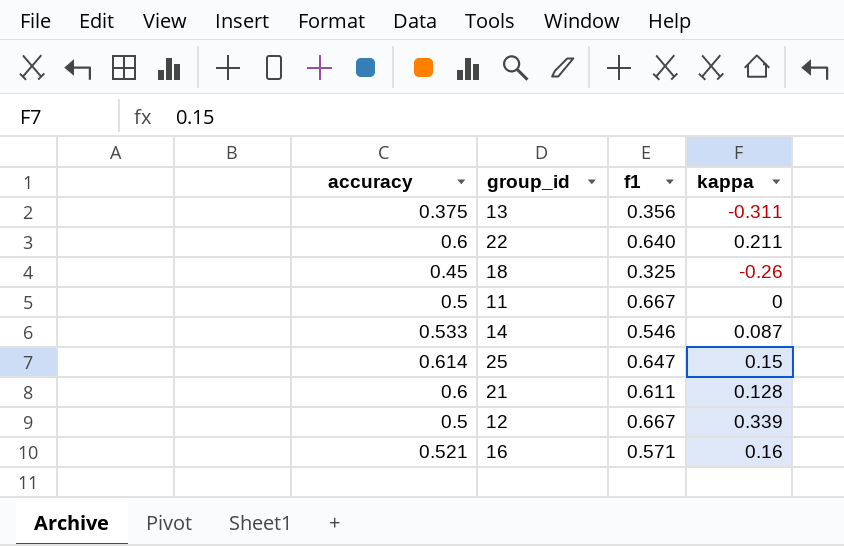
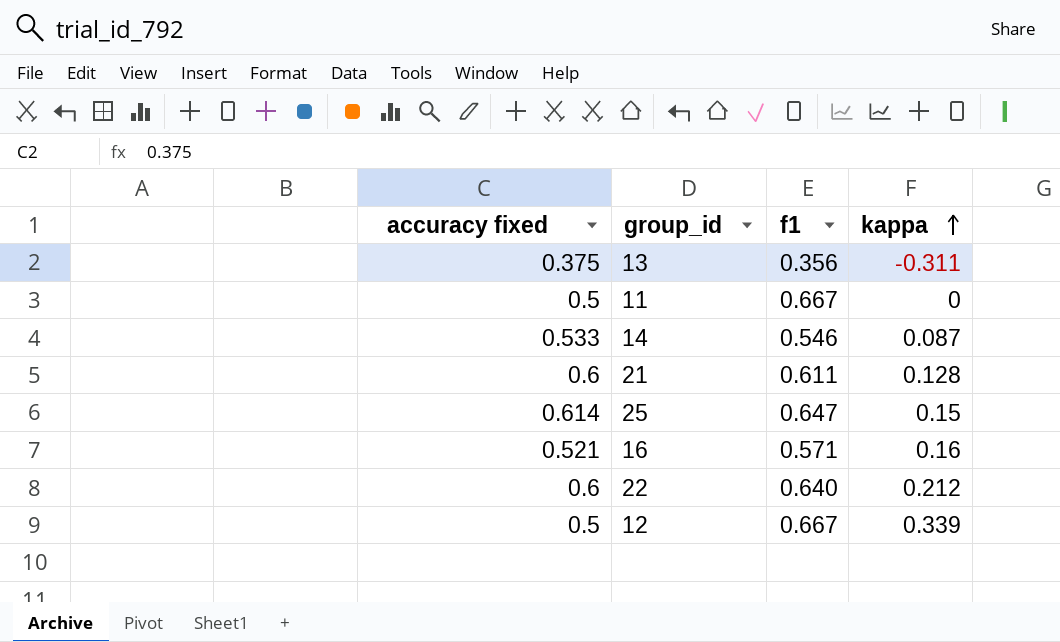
row order: none -> kappa ascending
column name: accuracy -> accuracy fixed
row 18: 0.45 | 0.325 | -0.26 -> none
22 | kappa: 0.211 -> 0.212

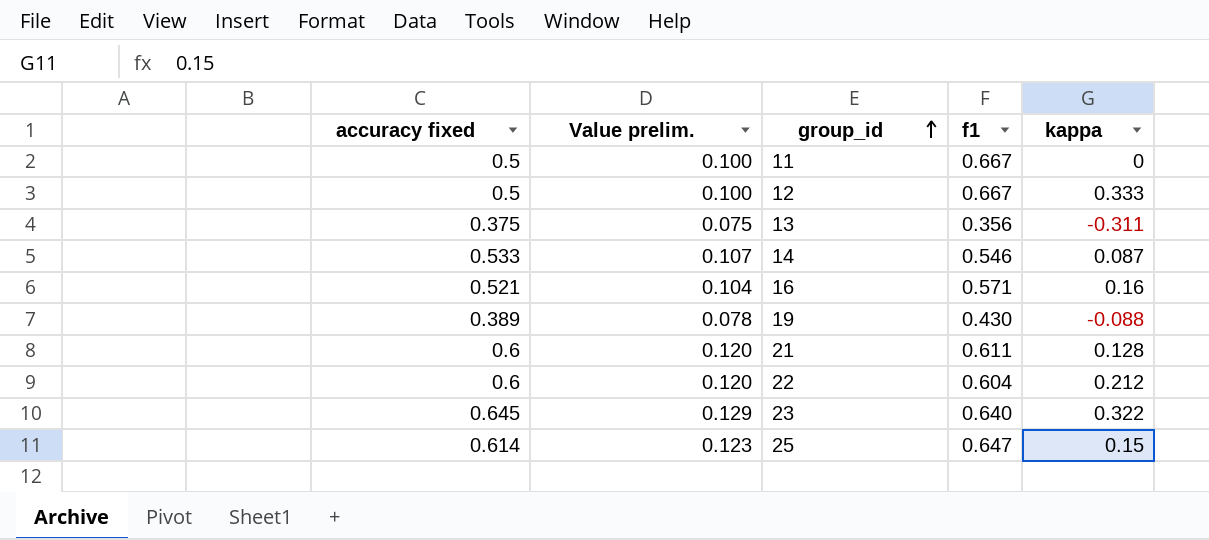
row order: kappa ascending -> group_id ascending
column Value prelim. | formula: none -> [accuracy fixed] * 0.2
12 | kappa: 0.339 -> 0.333
row 19: none -> 0.389 | 0.078 | 0.430 | -0.088
22 | f1: 0.640 -> 0.604
row 23: none -> 0.645 | 0.129 | 0.640 | 0.322

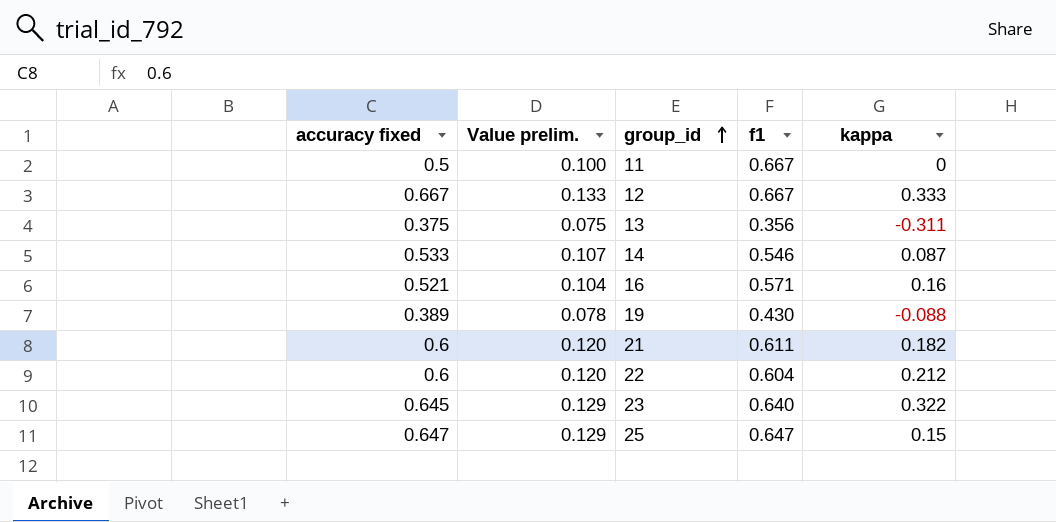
12 | accuracy fixed: 0.5 -> 0.667
12 | Value prelim.: 0.100 -> 0.133
21 | kappa: 0.128 -> 0.182
25 | accuracy fixed: 0.614 -> 0.647
25 | Value prelim.: 0.123 -> 0.129

